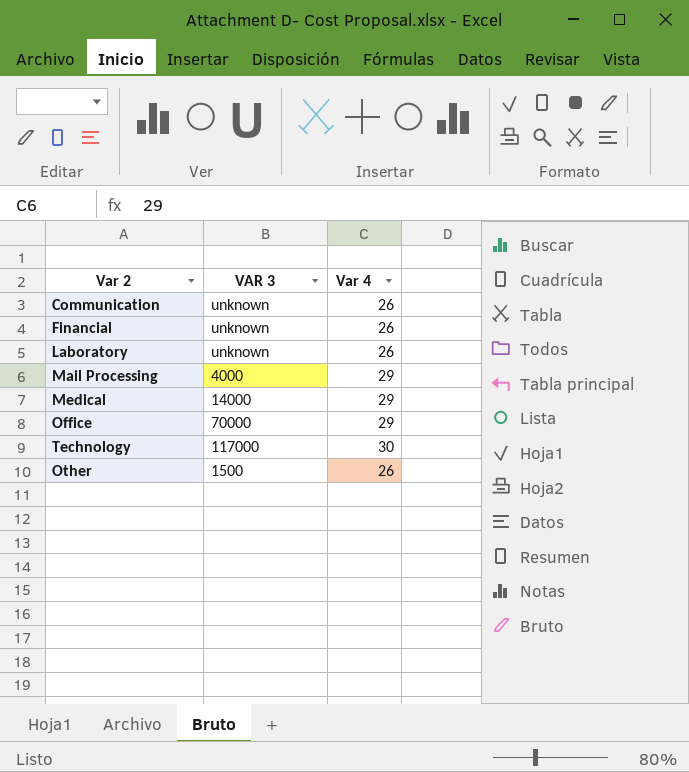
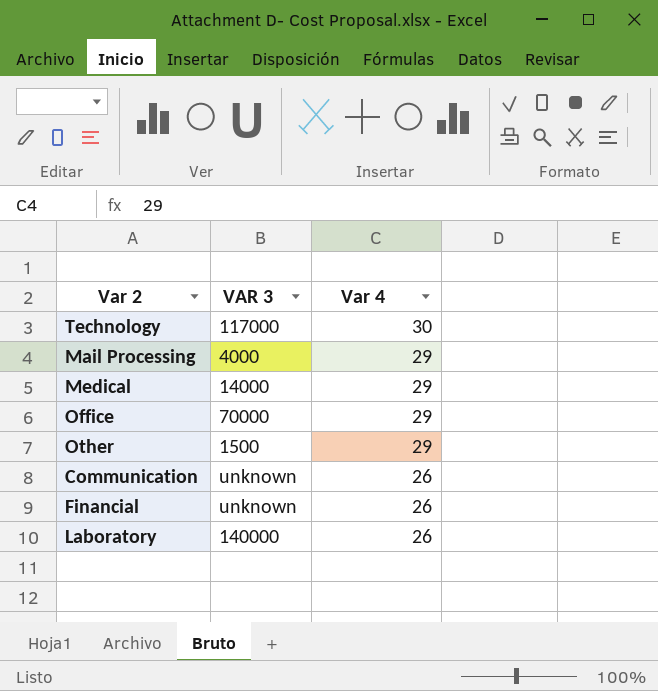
row order: none -> Var 4 descending
Other | Var 4: 26 -> 29
Laboratory | VAR 3: unknown -> 140000

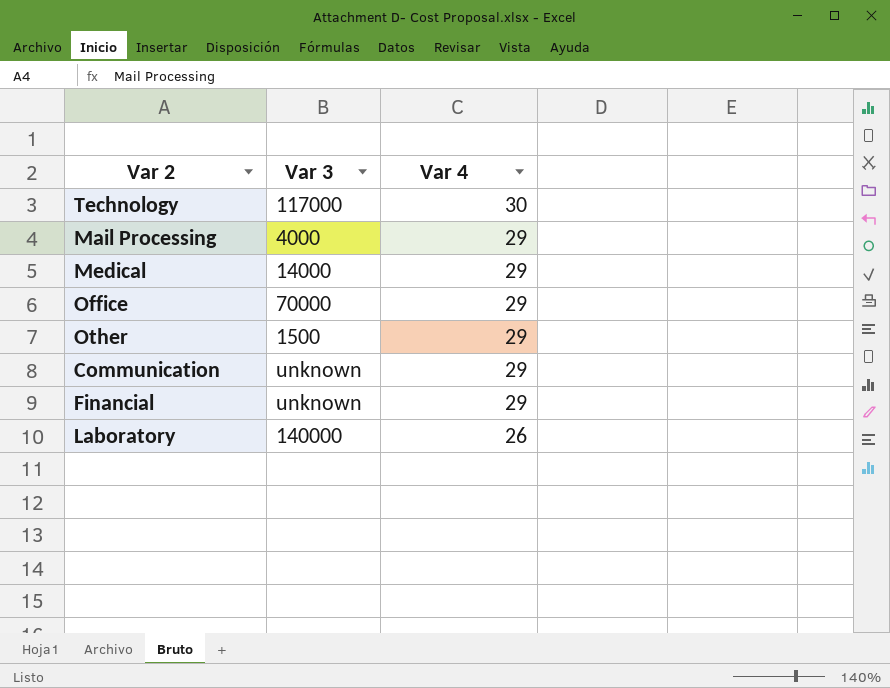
column name: VAR 3 -> Var 3
Communication | Var 4: 26 -> 29
Financial | Var 4: 26 -> 29

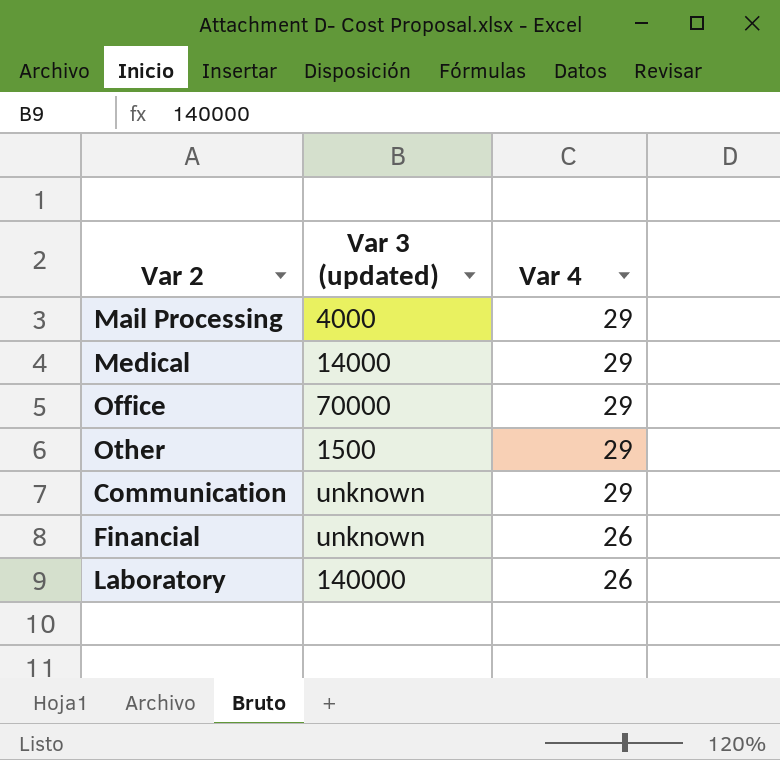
column name: Var 3 -> Var 3 (updated)
row Technology: 117000 | 30 -> none
Financial | Var 4: 29 -> 26

